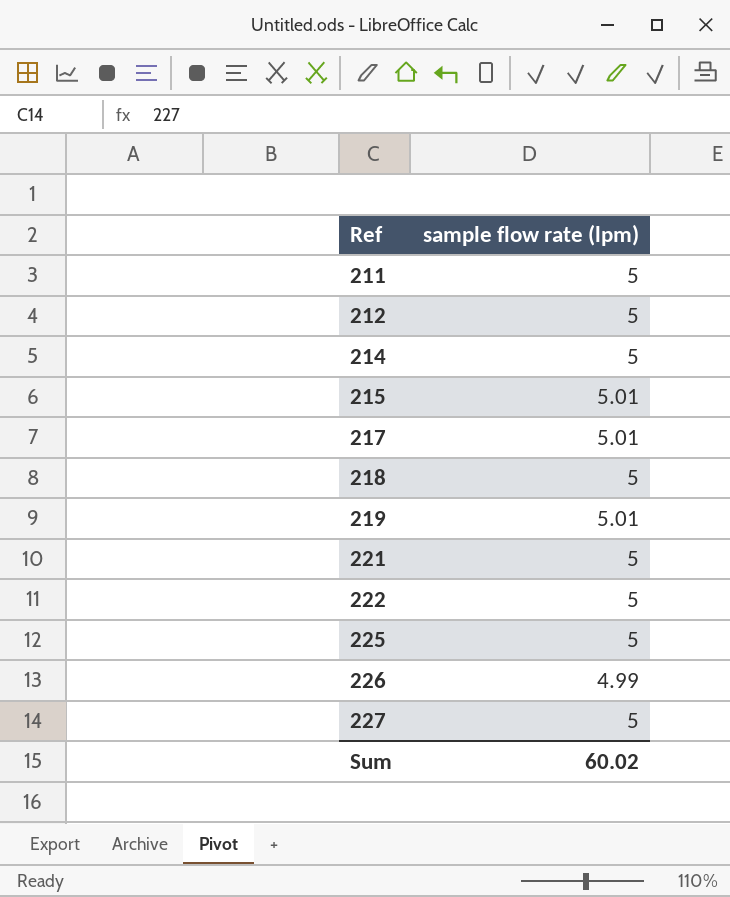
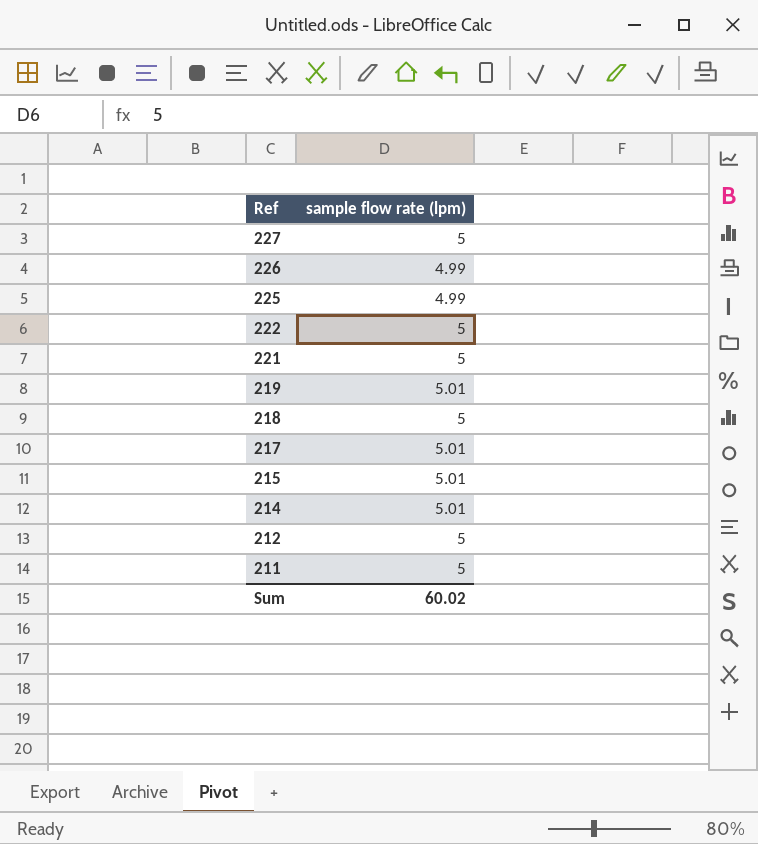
row order: Ref ascending -> Ref descending
225 | sample flow rate (lpm): 5 -> 4.99
214 | sample flow rate (lpm): 5 -> 5.01

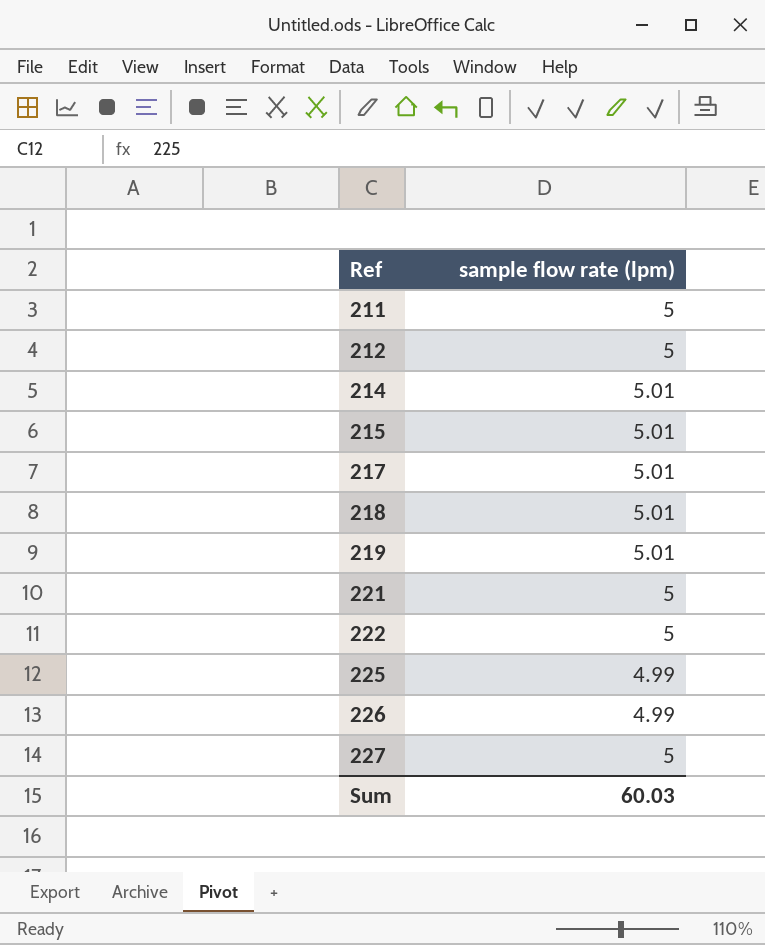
row order: Ref descending -> Ref ascending
218 | sample flow rate (lpm): 5 -> 5.01
Sum | sample flow rate (lpm): 60.02 -> 60.03

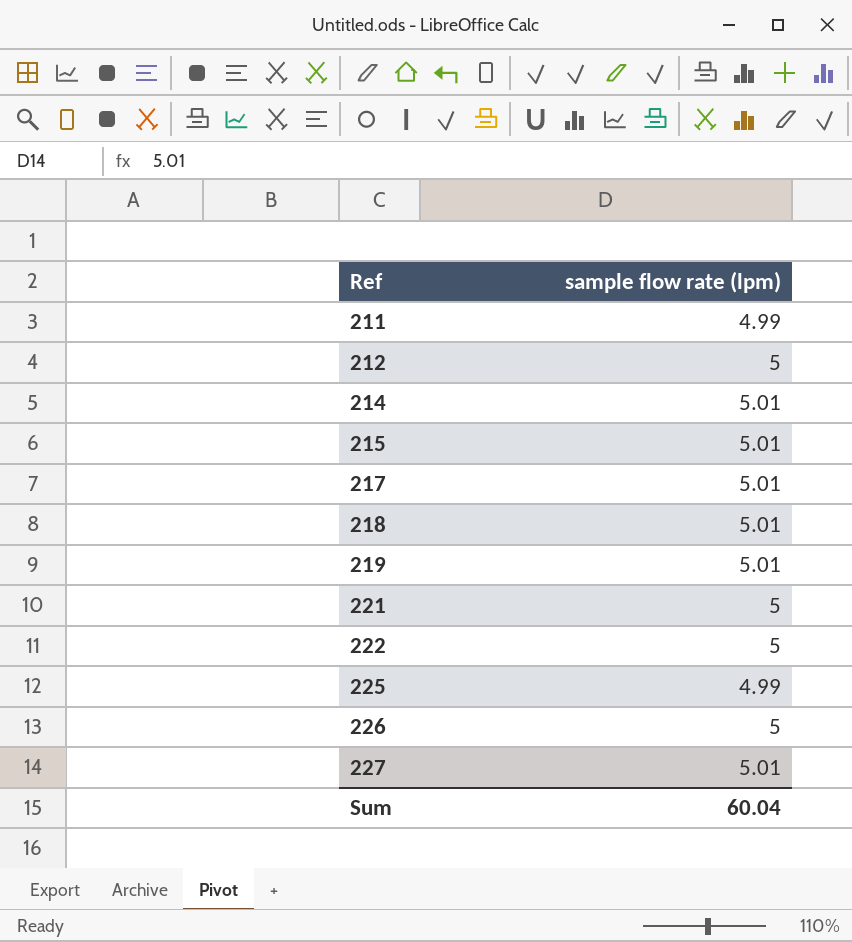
211 | sample flow rate (lpm): 5 -> 4.99
226 | sample flow rate (lpm): 4.99 -> 5
227 | sample flow rate (lpm): 5 -> 5.01
Sum | sample flow rate (lpm): 60.03 -> 60.04

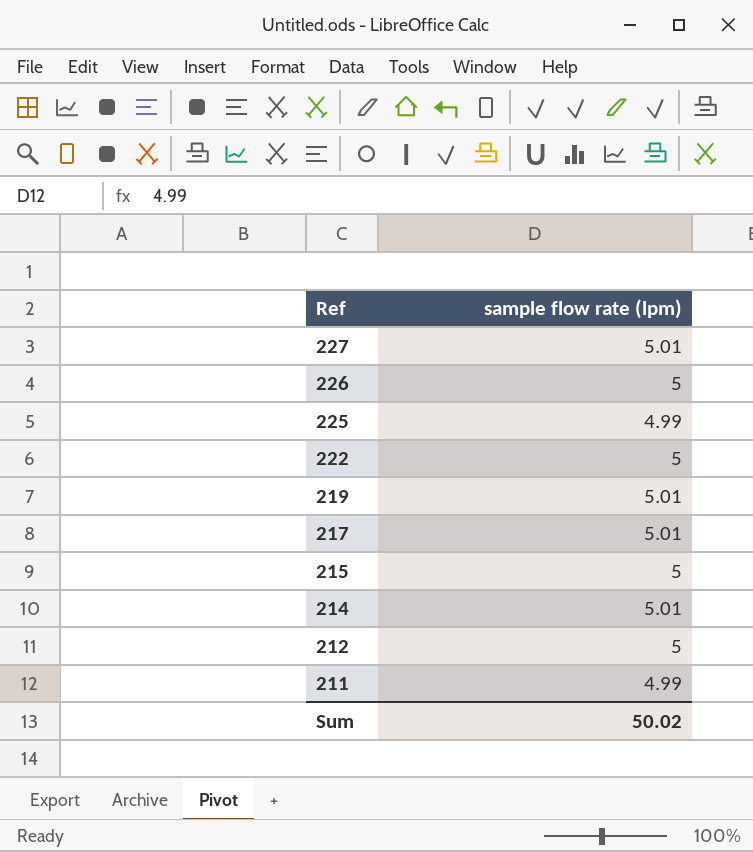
row order: Ref ascending -> Ref descending
row 218: 5.01 -> none
row 221: 5 -> none
215 | sample flow rate (lpm): 5.01 -> 5
Sum | sample flow rate (lpm): 60.04 -> 50.02

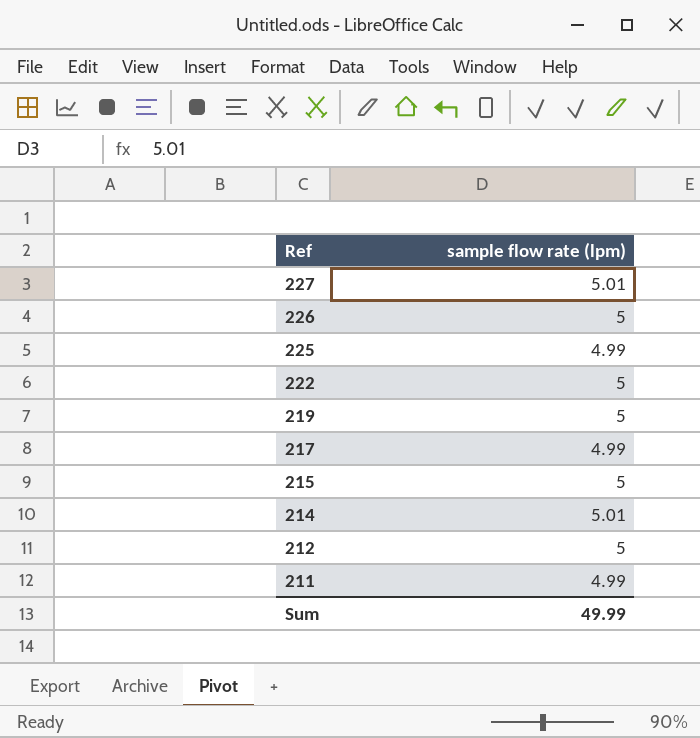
219 | sample flow rate (lpm): 5.01 -> 5
217 | sample flow rate (lpm): 5.01 -> 4.99
Sum | sample flow rate (lpm): 50.02 -> 49.99

